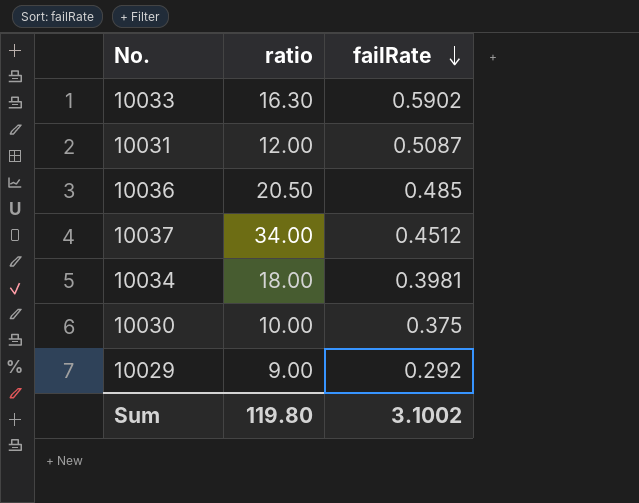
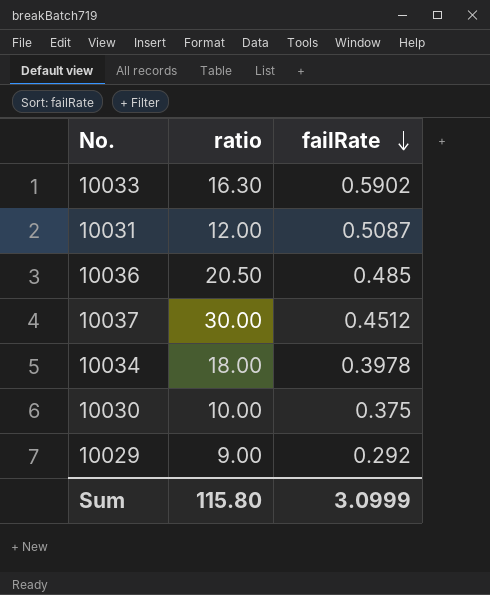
10037 | ratio: 34.00 -> 30.00
10034 | failRate: 0.3981 -> 0.3978
Sum | ratio: 119.80 -> 115.80
Sum | failRate: 3.1002 -> 3.0999

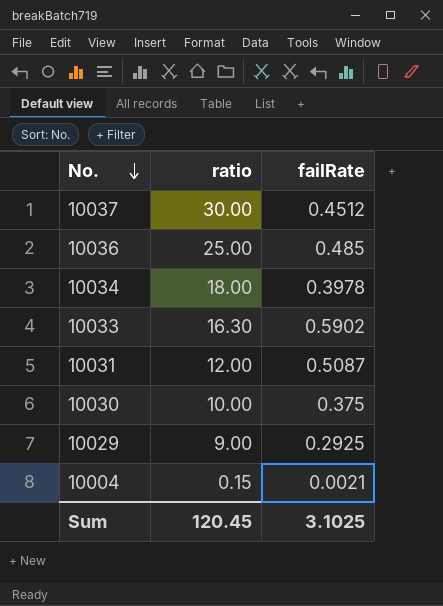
row order: failRate descending -> No. descending
10036 | ratio: 20.50 -> 25.00
10029 | failRate: 0.292 -> 0.2925
row 10004: none -> 0.15 | 0.0021
Sum | ratio: 115.80 -> 120.45
Sum | failRate: 3.0999 -> 3.1025

